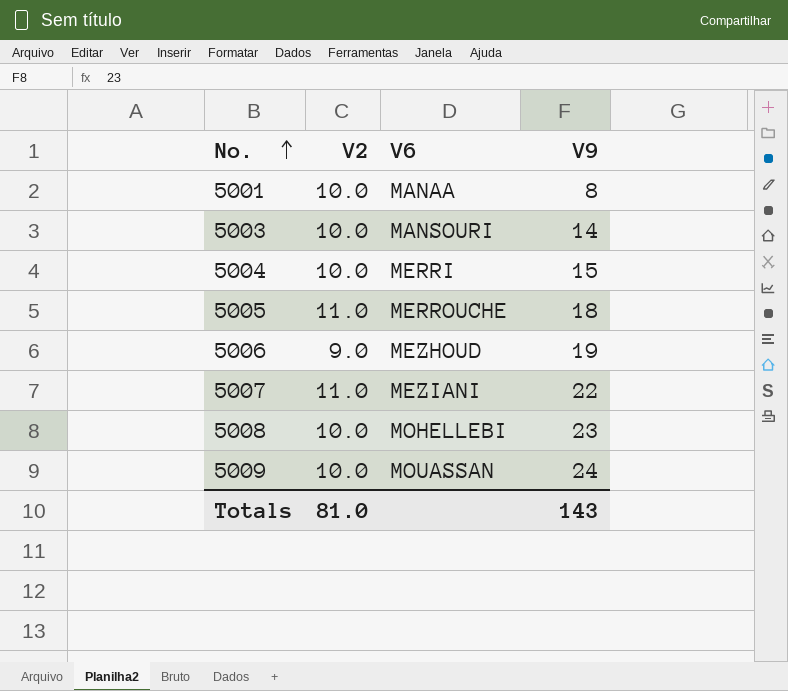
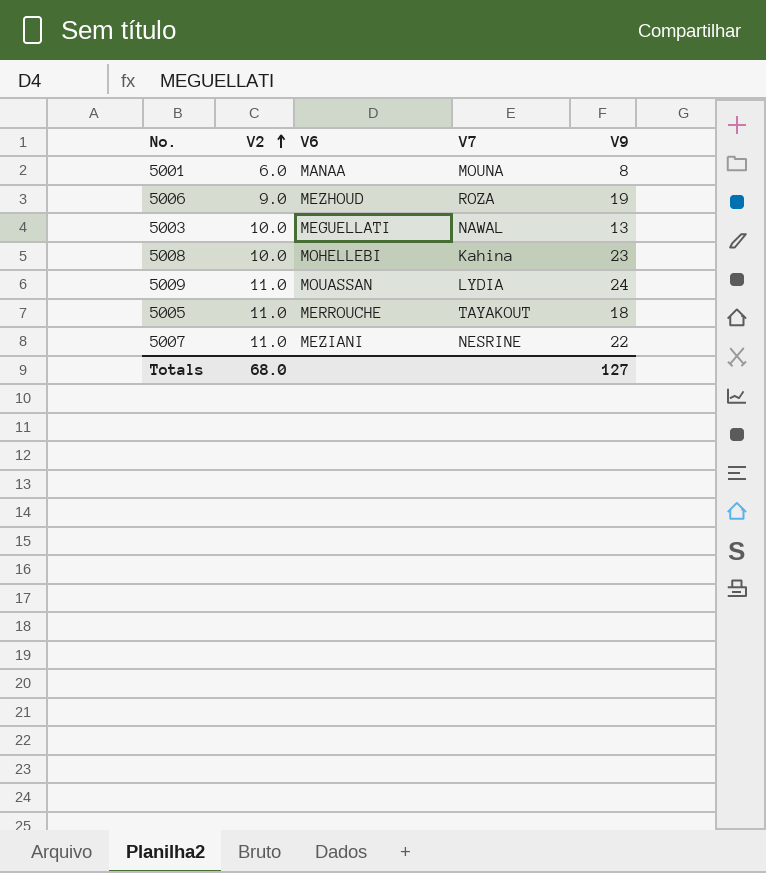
row order: No. ascending -> V2 ascending
column V7 | position: none -> 4
row 5004: 10.0 | MERRI | 15 -> none
5001 | V2: 10.0 -> 6.0
5003 | V6: MANSOURI -> MEGUELLATI
5003 | V9: 14 -> 13
5009 | V2: 10.0 -> 11.0
Totals | V2: 81.0 -> 68.0
Totals | V9: 143 -> 127

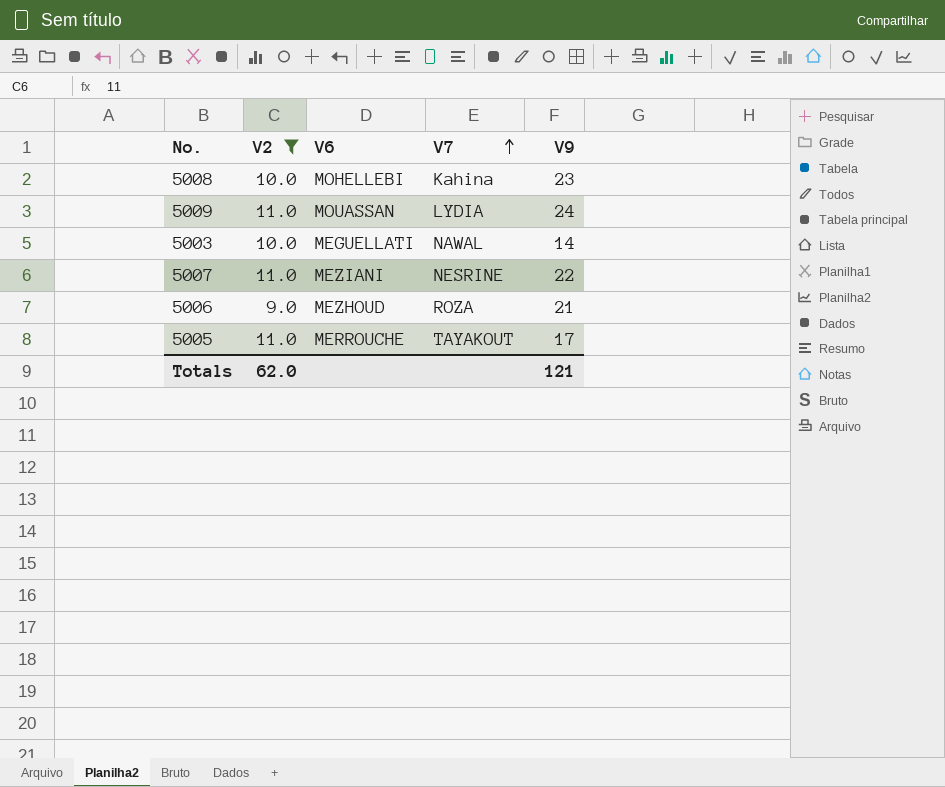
filter: none -> V2 != 6.0
row order: V2 ascending -> V7 ascending
5003 | V9: 13 -> 14
5006 | V9: 19 -> 21
5005 | V9: 18 -> 17
Totals | V2: 68.0 -> 62.0
Totals | V9: 127 -> 121

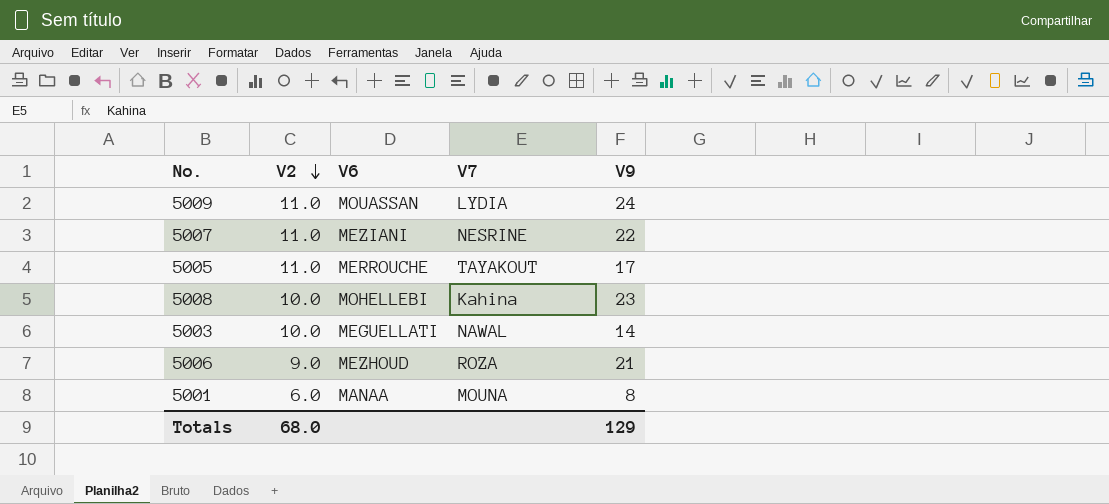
filter: V2 != 6.0 -> none
row order: V7 ascending -> V2 descending
Totals | V2: 62.0 -> 68.0
Totals | V9: 121 -> 129

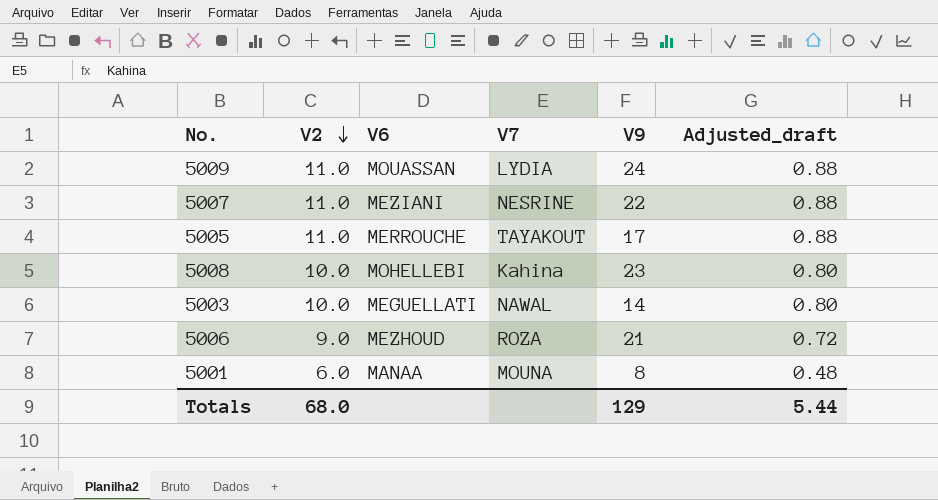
column Adjusted_draft | formula: none -> [V2] * 0.08

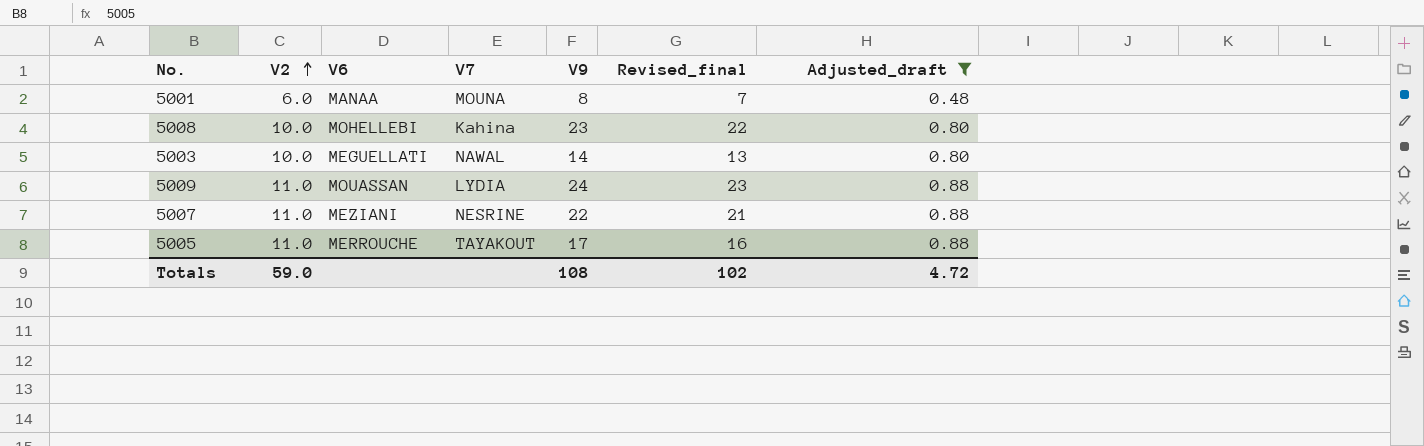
filter: none -> Adjusted_draft != 0.72
row order: V2 descending -> V2 ascending
column Revised_final | formula: none -> [V9] - 1
Totals | V2: 68.0 -> 59.0
Totals | V9: 129 -> 108
Totals | Adjusted_draft: 5.44 -> 4.72

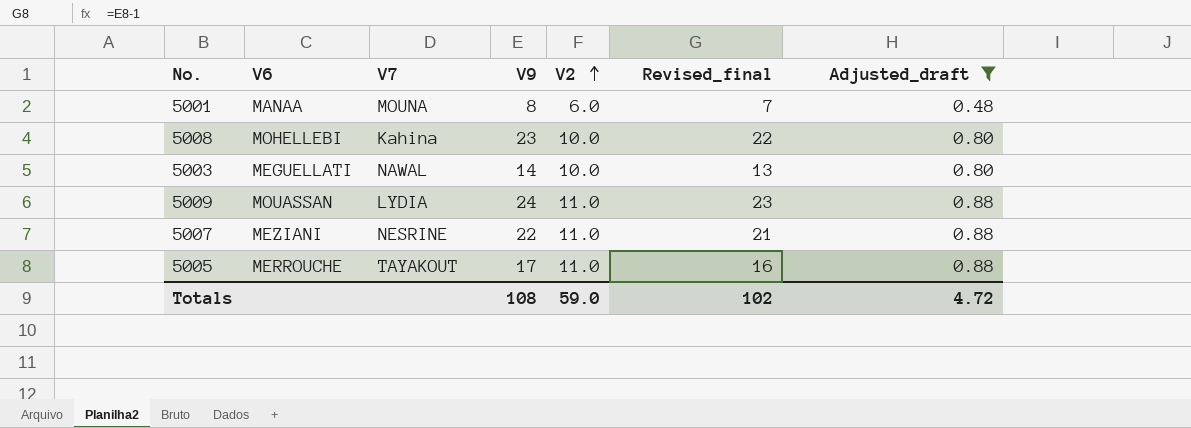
column V2 | position: 2 -> 5

